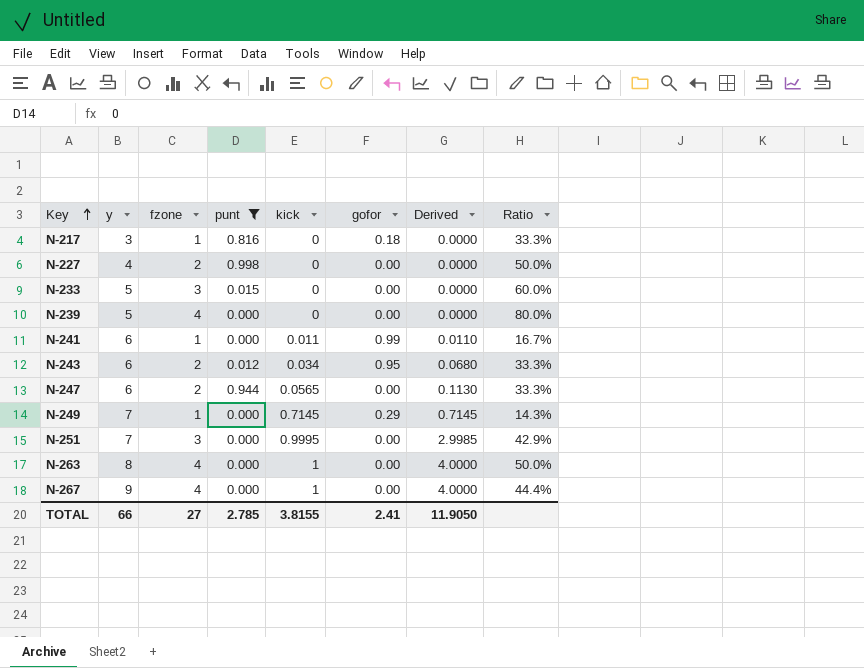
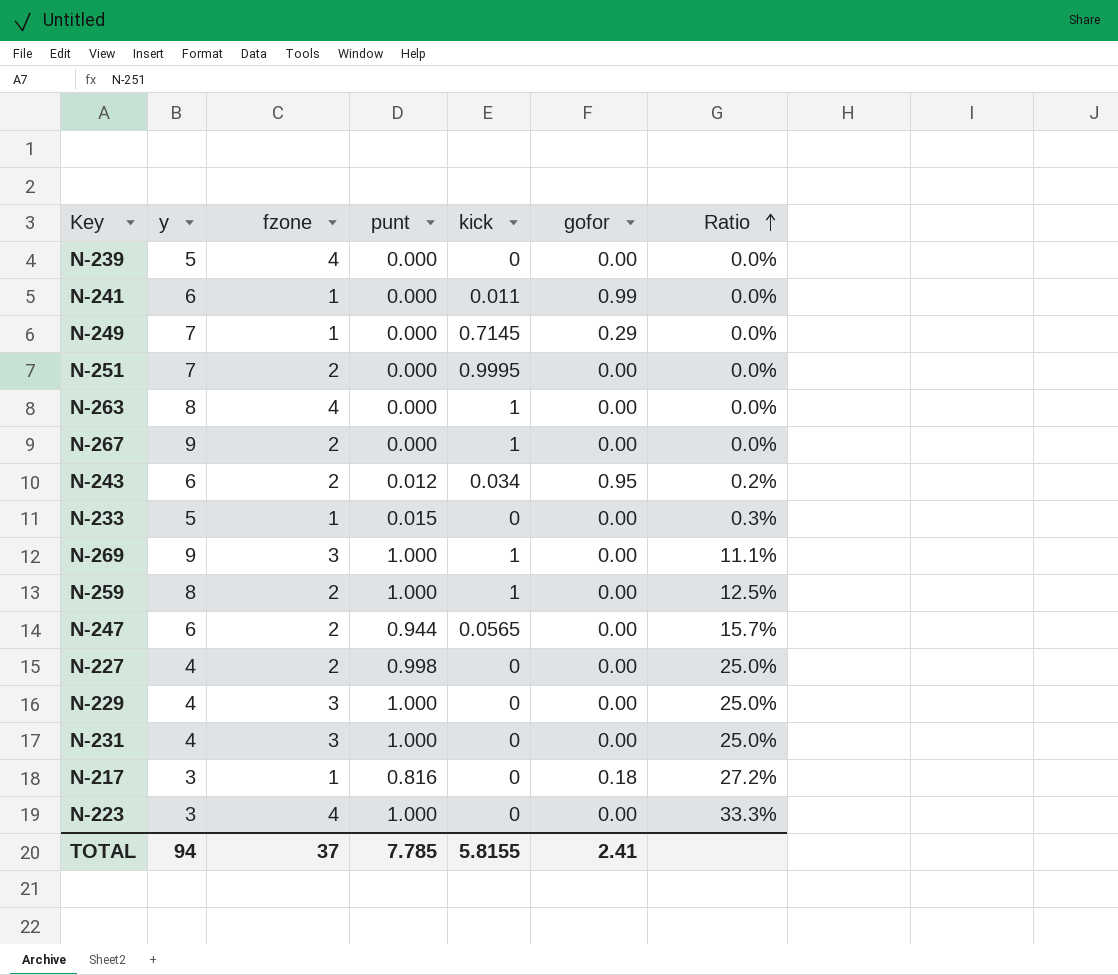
filter: punt != 1.000 -> none
row order: Key ascending -> Ratio ascending
column Derived | formula: [fzone] * [kick] -> none
column Ratio | formula: [fzone] / [y] -> [punt] / [y]
N-251 | fzone: 3 -> 2
N-267 | fzone: 4 -> 2
N-233 | fzone: 3 -> 1
TOTAL | y: 66 -> 94
TOTAL | fzone: 27 -> 37
TOTAL | punt: 2.785 -> 7.785
TOTAL | kick: 3.8155 -> 5.8155

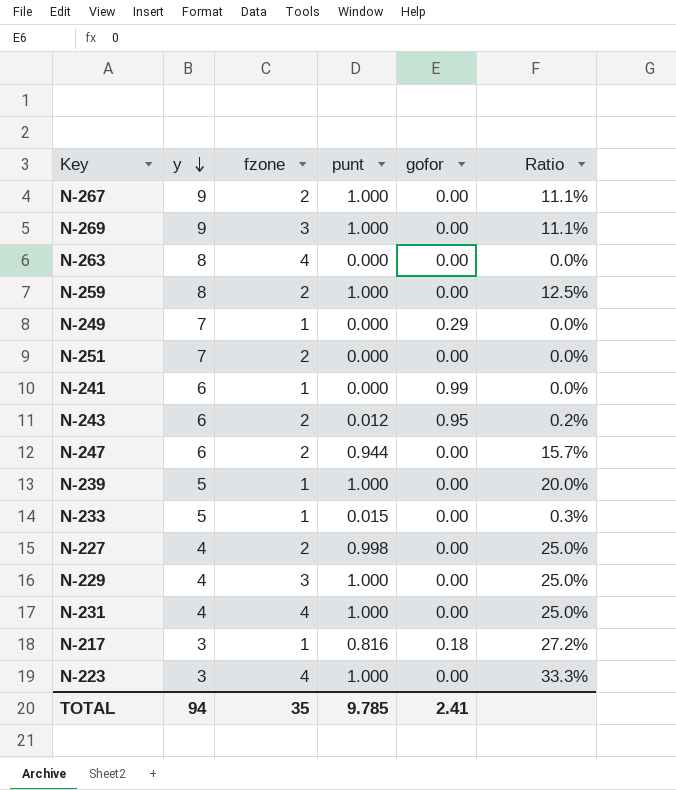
row order: Ratio ascending -> y descending
column kick | position: 5 -> none
N-267 | punt: 0.000 -> 1.000
N-267 | Ratio: 0.0% -> 11.1%
N-239 | fzone: 4 -> 1
N-239 | punt: 0.000 -> 1.000
N-239 | Ratio: 0.0% -> 20.0%
N-231 | fzone: 3 -> 4
TOTAL | fzone: 37 -> 35
TOTAL | punt: 7.785 -> 9.785

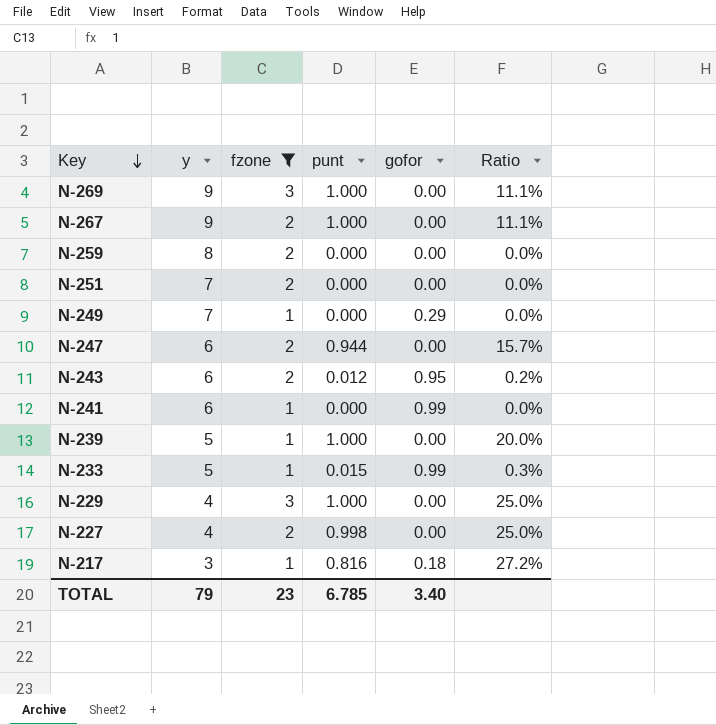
filter: none -> fzone != 4
row order: y descending -> Key descending
N-259 | punt: 1.000 -> 0.000
N-259 | Ratio: 12.5% -> 0.0%
N-233 | gofor: 0.00 -> 0.99
TOTAL | y: 94 -> 79
TOTAL | fzone: 35 -> 23
TOTAL | punt: 9.785 -> 6.785
TOTAL | gofor: 2.41 -> 3.40

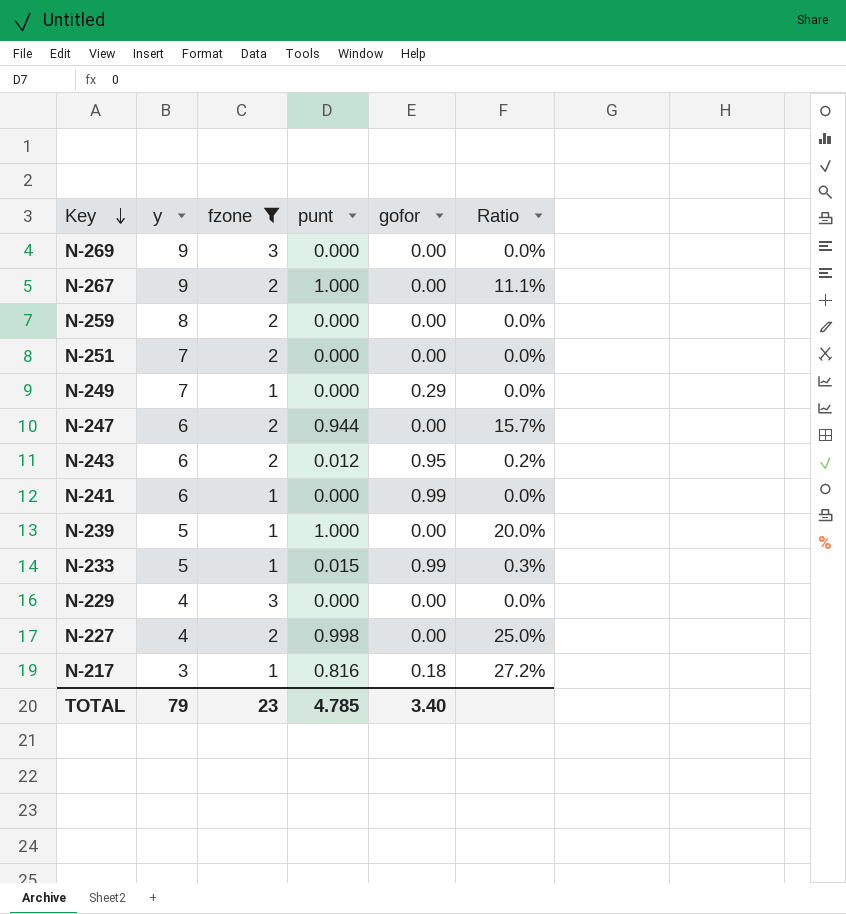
N-269 | punt: 1.000 -> 0.000
N-269 | Ratio: 11.1% -> 0.0%
N-229 | punt: 1.000 -> 0.000
N-229 | Ratio: 25.0% -> 0.0%
TOTAL | punt: 6.785 -> 4.785

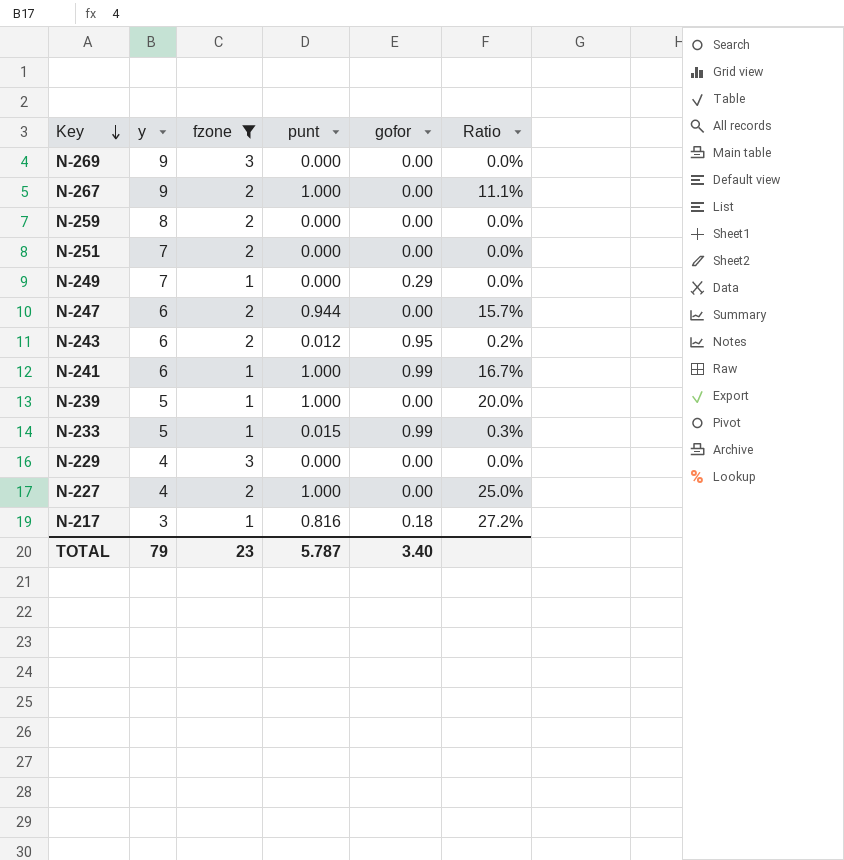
N-241 | punt: 0.000 -> 1.000
N-241 | Ratio: 0.0% -> 16.7%
N-227 | punt: 0.998 -> 1.000
TOTAL | punt: 4.785 -> 5.787

